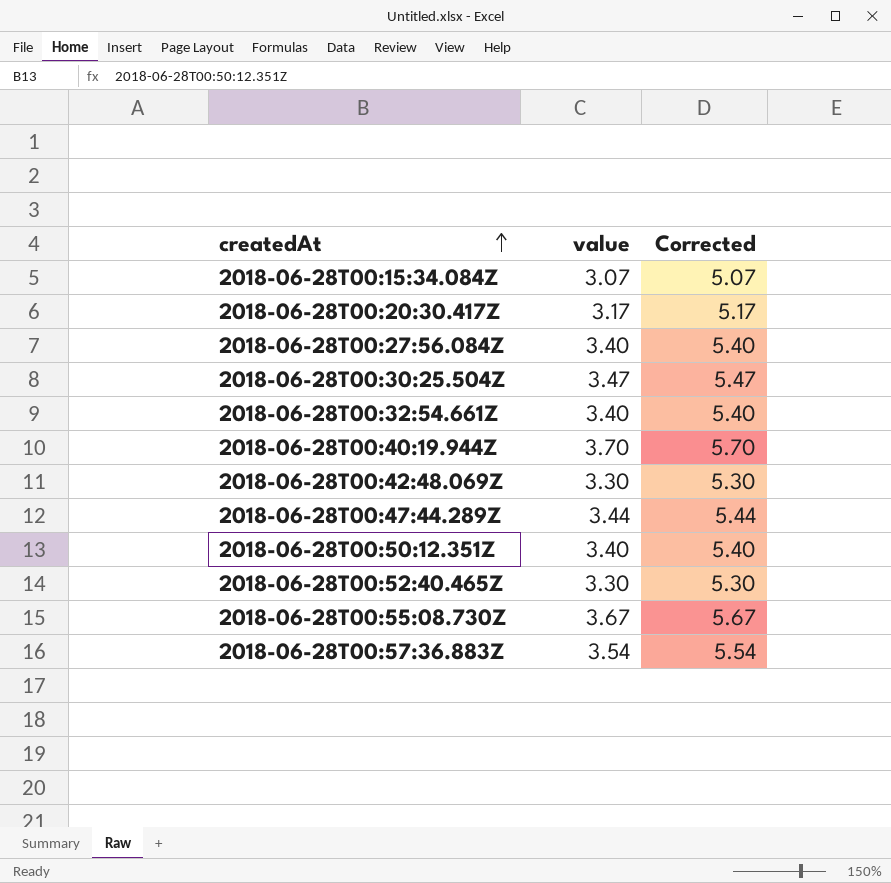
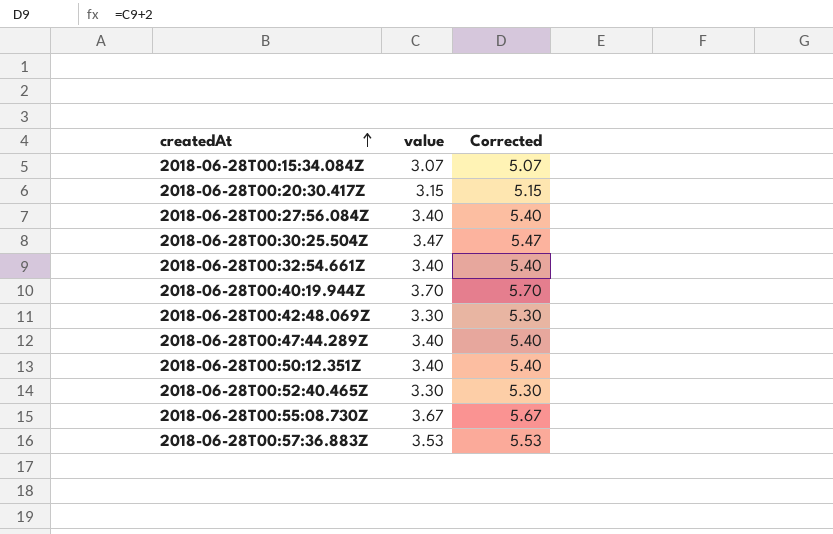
2018-06-28T00:20:30.417Z | value: 3.17 -> 3.15
2018-06-28T00:20:30.417Z | Corrected: 5.17 -> 5.15
2018-06-28T00:47:44.289Z | value: 3.44 -> 3.40
2018-06-28T00:47:44.289Z | Corrected: 5.44 -> 5.40
2018-06-28T00:57:36.883Z | value: 3.54 -> 3.53
2018-06-28T00:57:36.883Z | Corrected: 5.54 -> 5.53

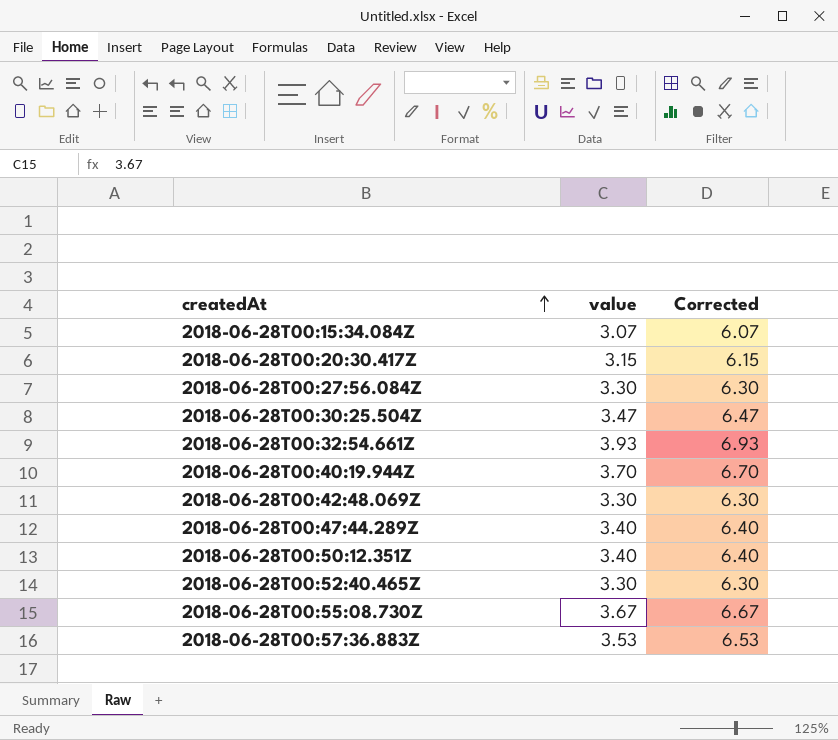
column Corrected | formula: [value] + 2 -> [value] + 3
2018-06-28T00:27:56.084Z | value: 3.40 -> 3.30
2018-06-28T00:32:54.661Z | value: 3.40 -> 3.93

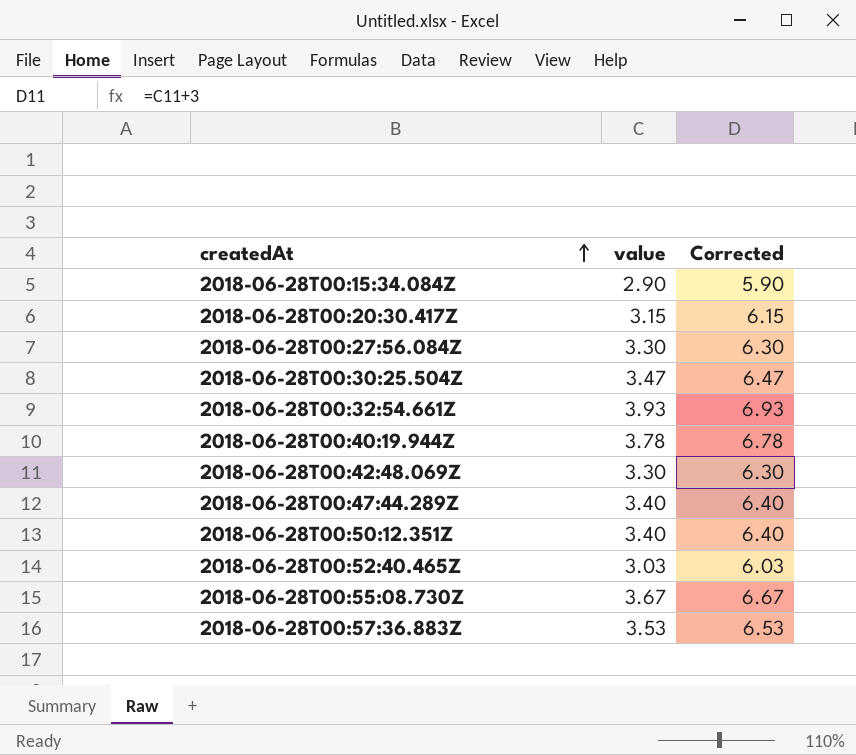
2018-06-28T00:15:34.084Z | value: 3.07 -> 2.90
2018-06-28T00:15:34.084Z | Corrected: 6.07 -> 5.90
2018-06-28T00:40:19.944Z | value: 3.70 -> 3.78
2018-06-28T00:40:19.944Z | Corrected: 6.70 -> 6.78
2018-06-28T00:52:40.465Z | value: 3.30 -> 3.03
2018-06-28T00:52:40.465Z | Corrected: 6.30 -> 6.03

